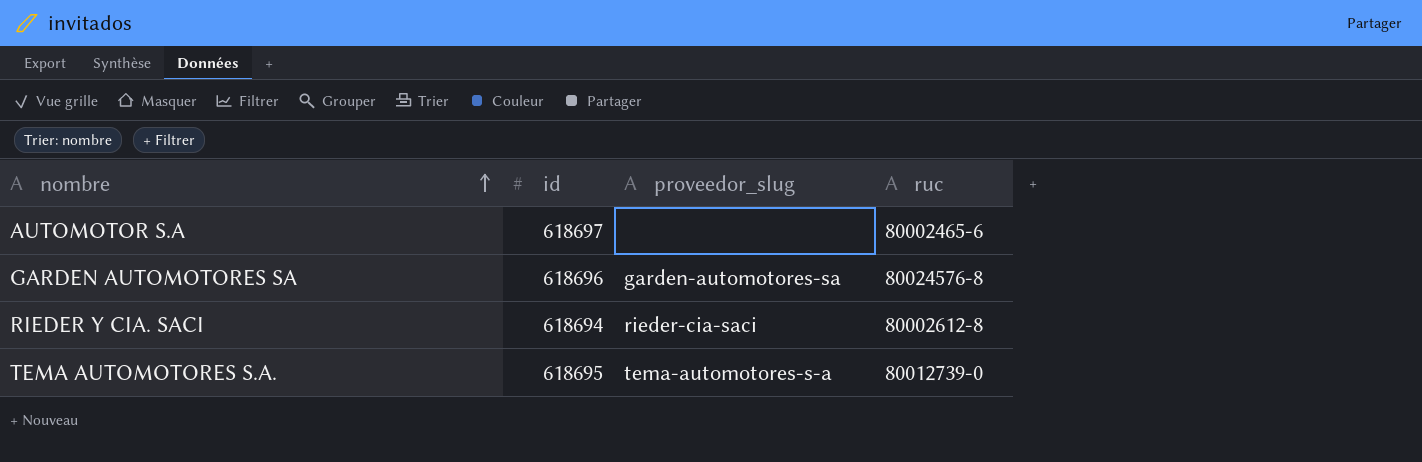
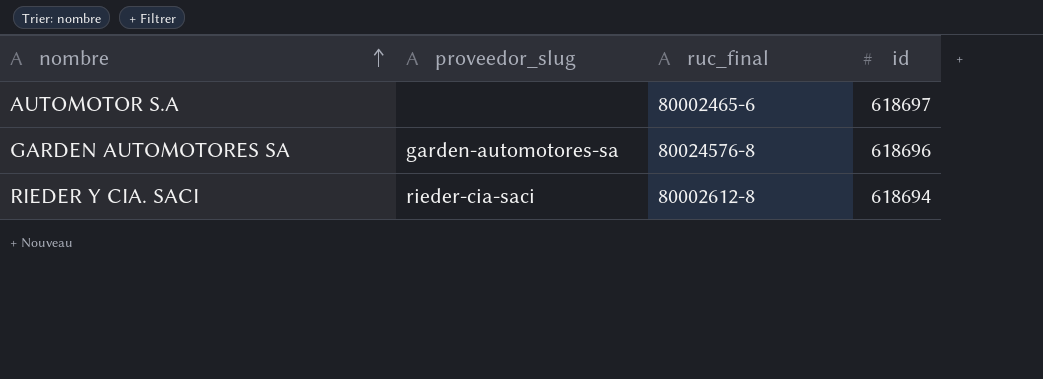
column name: ruc -> ruc_final
column id | position: 2 -> 4
row TEMA AUTOMOTORES S.A.: 618695 | tema-automotores-s-a | 80012739-0 -> none

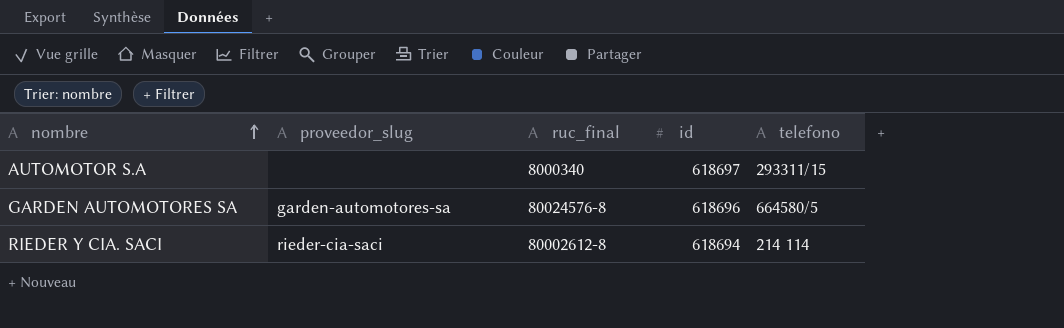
column telefono | position: none -> 5
AUTOMOTOR S.A | ruc_final: 80002465-6 -> 8000340

